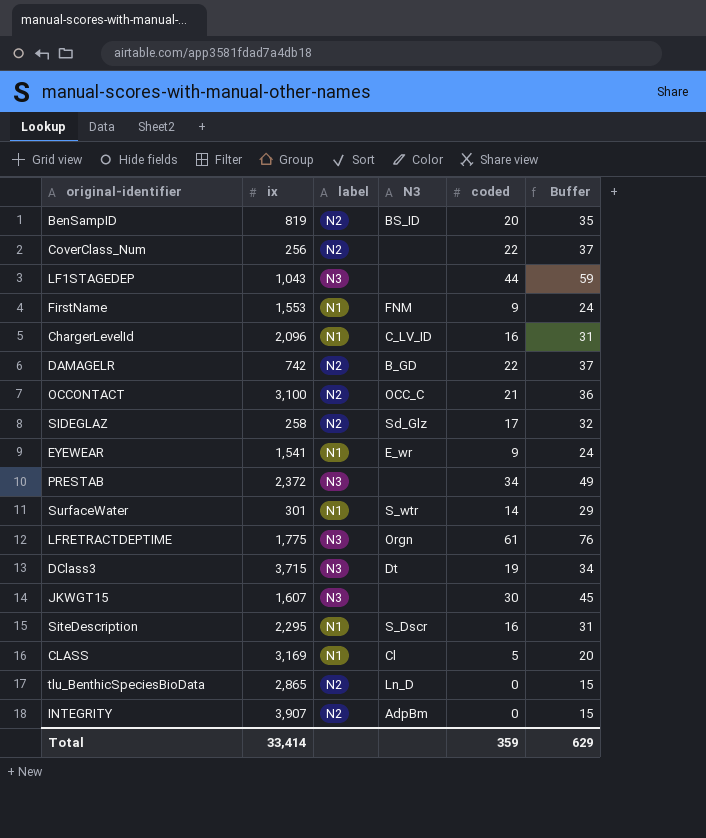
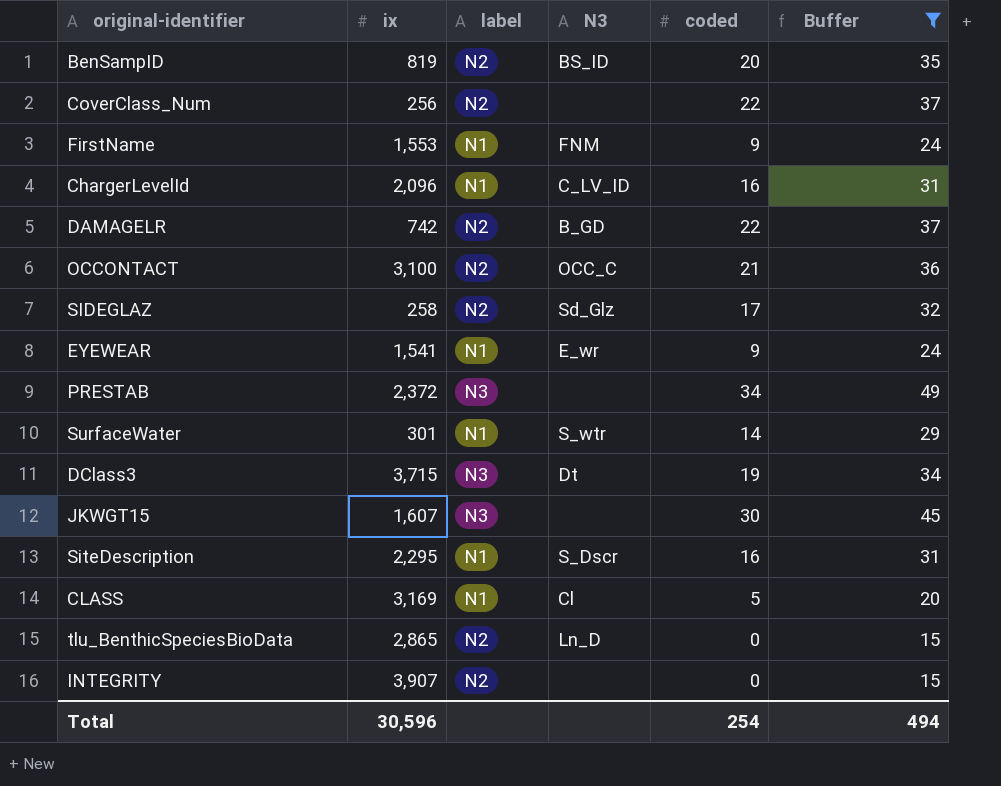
filter: none -> Buffer <= 49
INTEGRITY | N3: AdpBm -> none
Total | ix: 33,414 -> 30,596
Total | coded: 359 -> 254
Total | Buffer: 629 -> 494

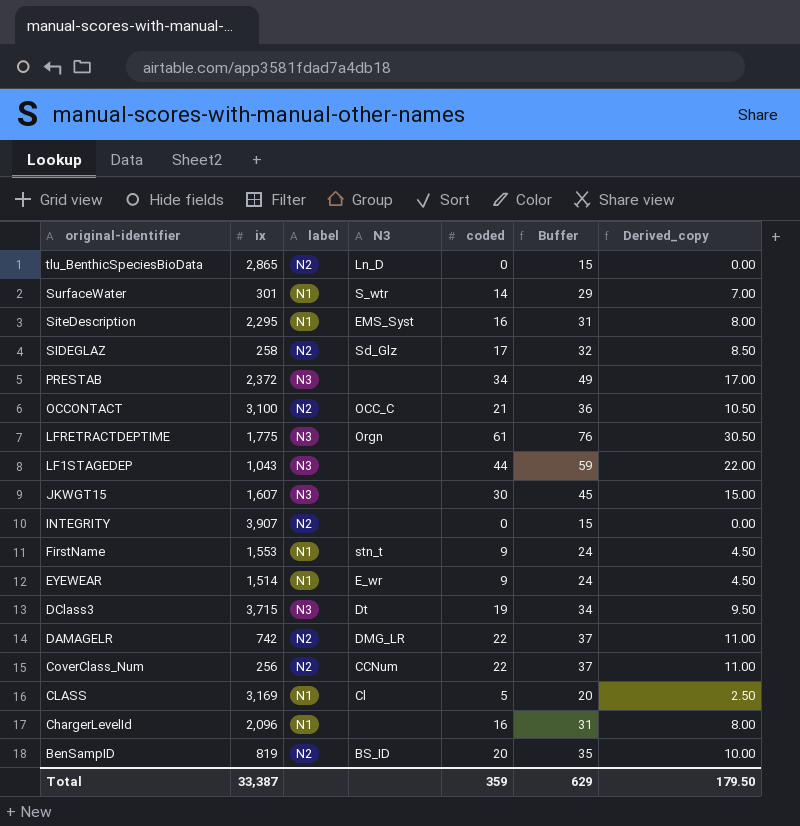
filter: Buffer <= 49 -> none
row order: none -> original-identifier descending
column Derived_copy | formula: none -> [coded] * 0.5
SiteDescription | N3: S_Dscr -> EMS_Syst
FirstName | N3: FNM -> stn_t
EYEWEAR | ix: 1,541 -> 1,514
DAMAGELR | N3: B_GD -> DMG_LR
CoverClass_Num | N3: none -> CCNum
ChargerLevelId | N3: C_LV_ID -> none
Total | ix: 30,596 -> 33,387
Total | coded: 254 -> 359
Total | Buffer: 494 -> 629

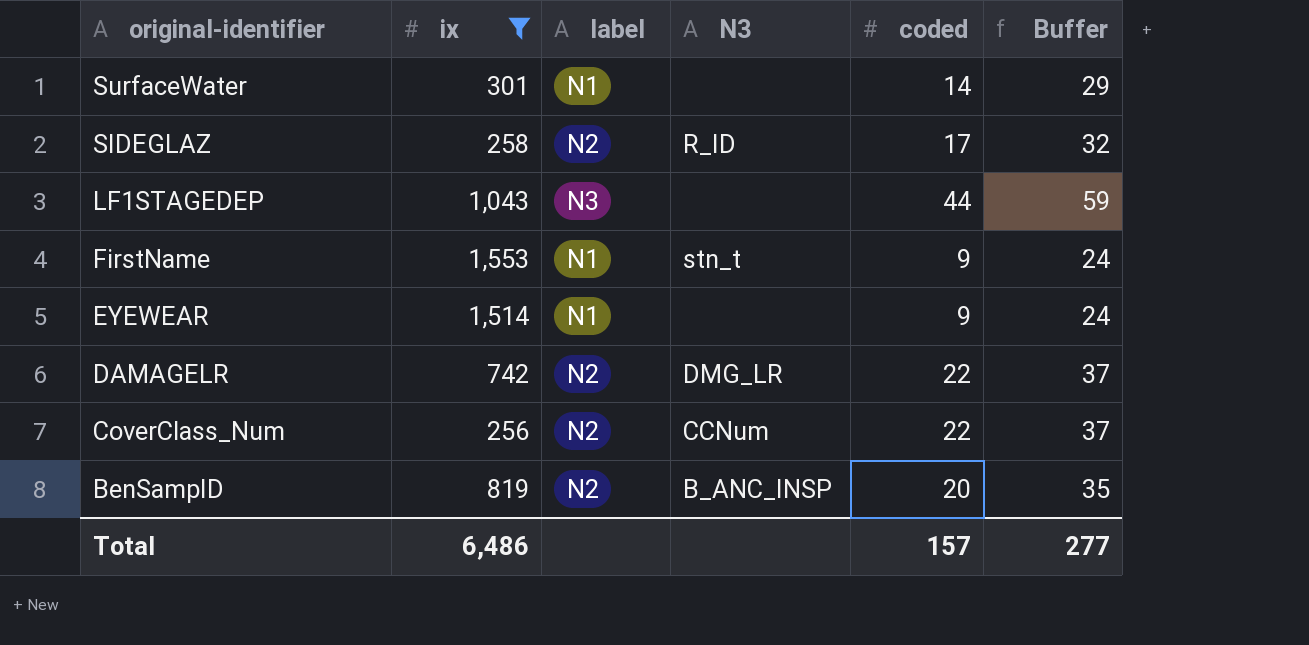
filter: none -> ix <= 1,553
column Derived_copy | formula: [coded] * 0.5 -> none
SurfaceWater | N3: S_wtr -> none
SIDEGLAZ | N3: Sd_Glz -> R_ID
EYEWEAR | N3: E_wr -> none
BenSampID | N3: BS_ID -> B_ANC_INSP
Total | ix: 33,387 -> 6,486
Total | coded: 359 -> 157
Total | Buffer: 629 -> 277

